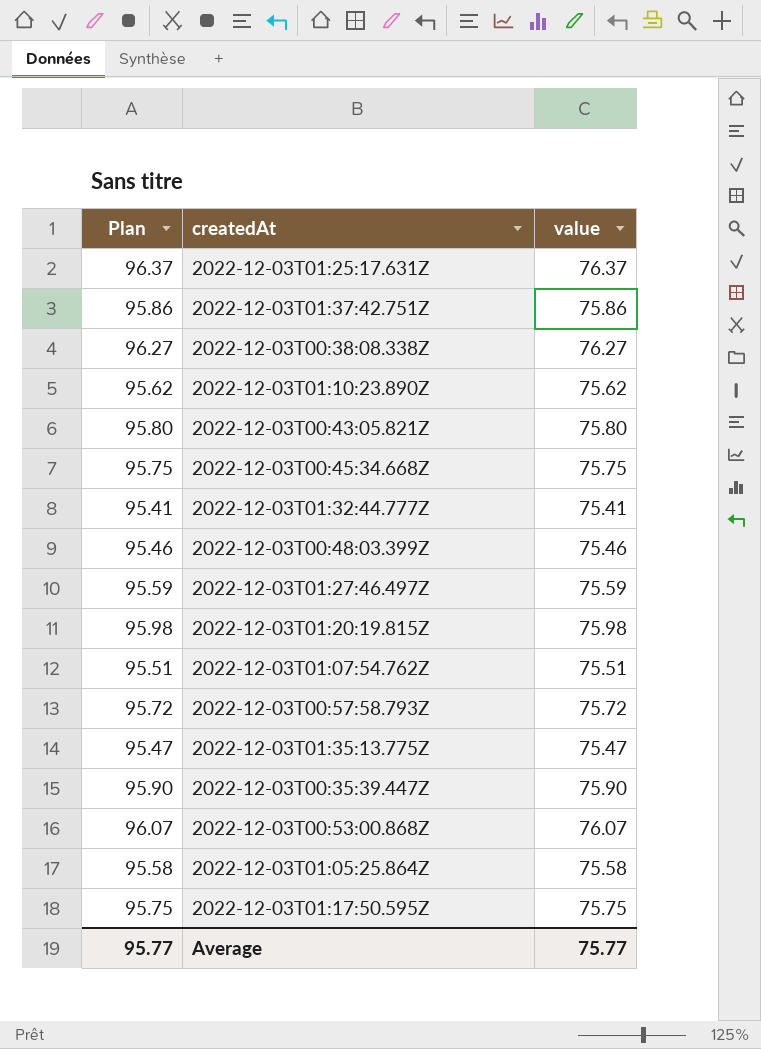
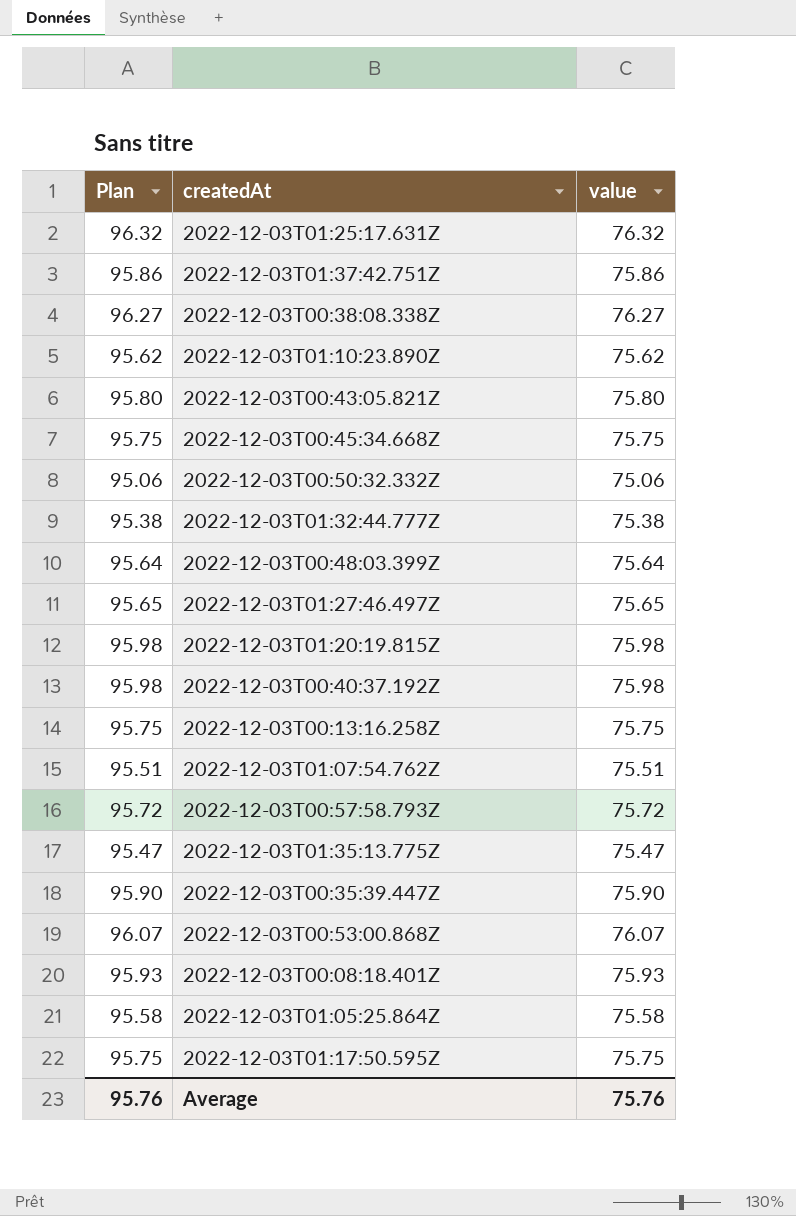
2022-12-03T01:25:17.631Z | Plan: 96.37 -> 96.32
2022-12-03T01:25:17.631Z | value: 76.37 -> 76.32
row 2022-12-03T00:50:32.332Z: none -> 95.06 | 75.06
2022-12-03T01:32:44.777Z | Plan: 95.41 -> 95.38
2022-12-03T01:32:44.777Z | value: 75.41 -> 75.38
2022-12-03T00:48:03.399Z | Plan: 95.46 -> 95.64
2022-12-03T00:48:03.399Z | value: 75.46 -> 75.64
2022-12-03T01:27:46.497Z | Plan: 95.59 -> 95.65
2022-12-03T01:27:46.497Z | value: 75.59 -> 75.65
row 2022-12-03T00:40:37.192Z: none -> 95.98 | 75.98
row 2022-12-03T00:13:16.258Z: none -> 95.75 | 75.75
row 2022-12-03T00:08:18.401Z: none -> 95.93 | 75.93
Average | Plan: 95.77 -> 95.76
Average | value: 75.77 -> 75.76

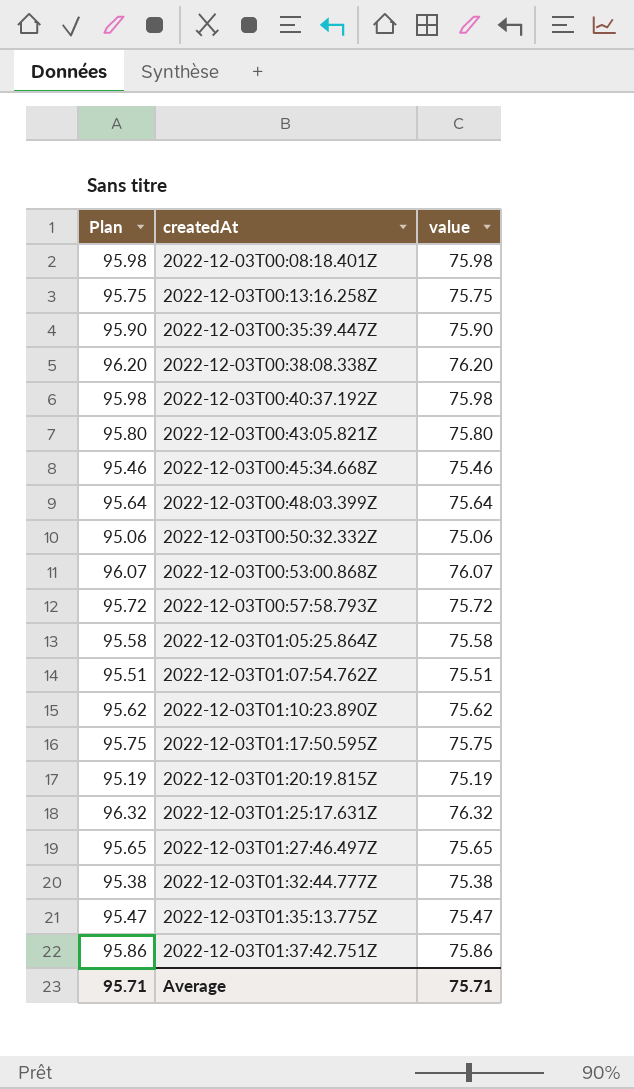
row order: none -> createdAt ascending
2022-12-03T00:08:18.401Z | Plan: 95.93 -> 95.98
2022-12-03T00:08:18.401Z | value: 75.93 -> 75.98
2022-12-03T00:38:08.338Z | Plan: 96.27 -> 96.20
2022-12-03T00:38:08.338Z | value: 76.27 -> 76.20
2022-12-03T00:45:34.668Z | Plan: 95.75 -> 95.46
2022-12-03T00:45:34.668Z | value: 75.75 -> 75.46
2022-12-03T01:20:19.815Z | Plan: 95.98 -> 95.19
2022-12-03T01:20:19.815Z | value: 75.98 -> 75.19
Average | Plan: 95.76 -> 95.71
Average | value: 75.76 -> 75.71

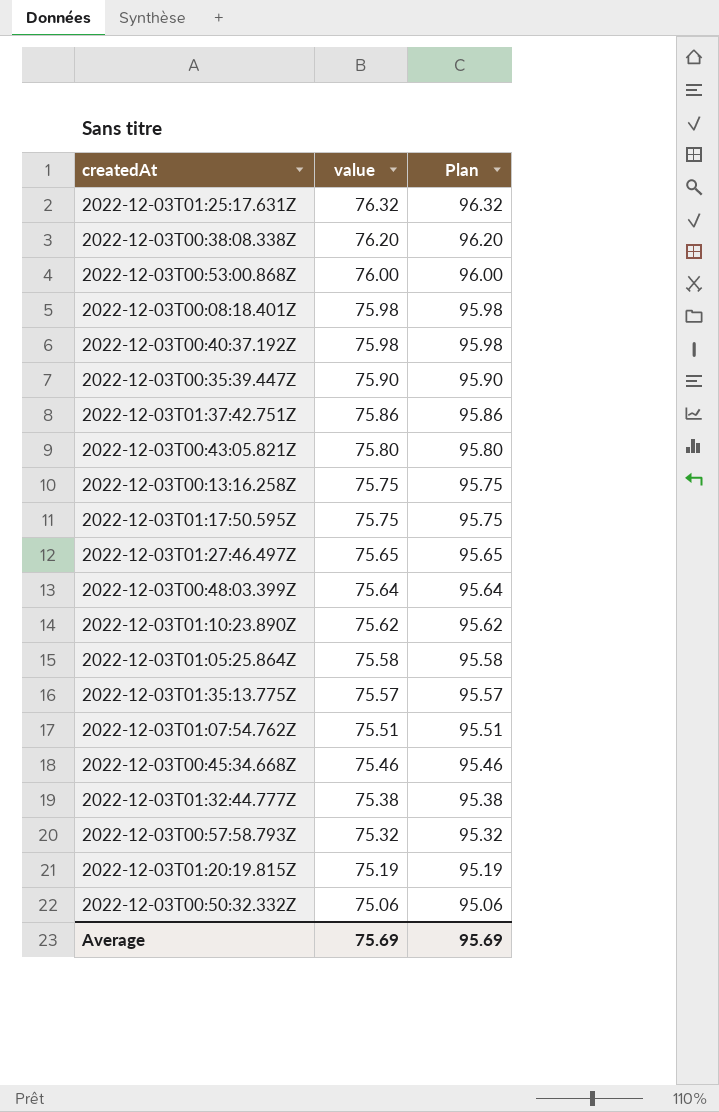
row order: createdAt ascending -> value descending
column Plan | position: 1 -> 3
2022-12-03T00:53:00.868Z | value: 76.07 -> 76.00
2022-12-03T00:53:00.868Z | Plan: 96.07 -> 96.00
2022-12-03T01:35:13.775Z | value: 75.47 -> 75.57
2022-12-03T01:35:13.775Z | Plan: 95.47 -> 95.57
2022-12-03T00:57:58.793Z | value: 75.72 -> 75.32
2022-12-03T00:57:58.793Z | Plan: 95.72 -> 95.32
Average | value: 75.71 -> 75.69
Average | Plan: 95.71 -> 95.69

